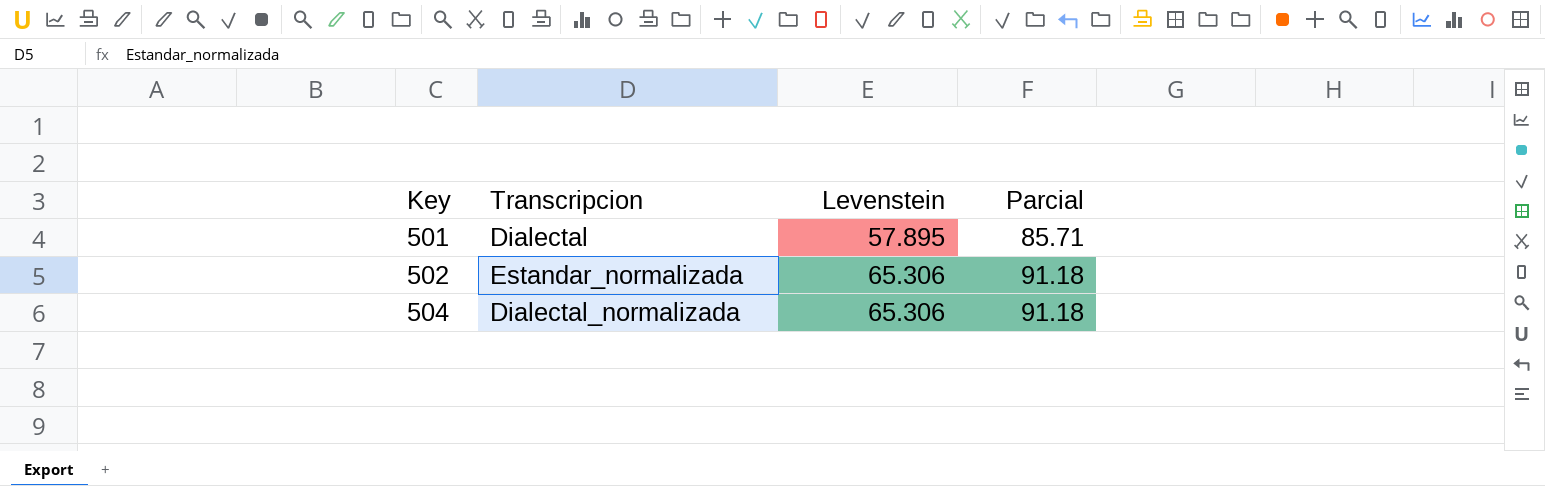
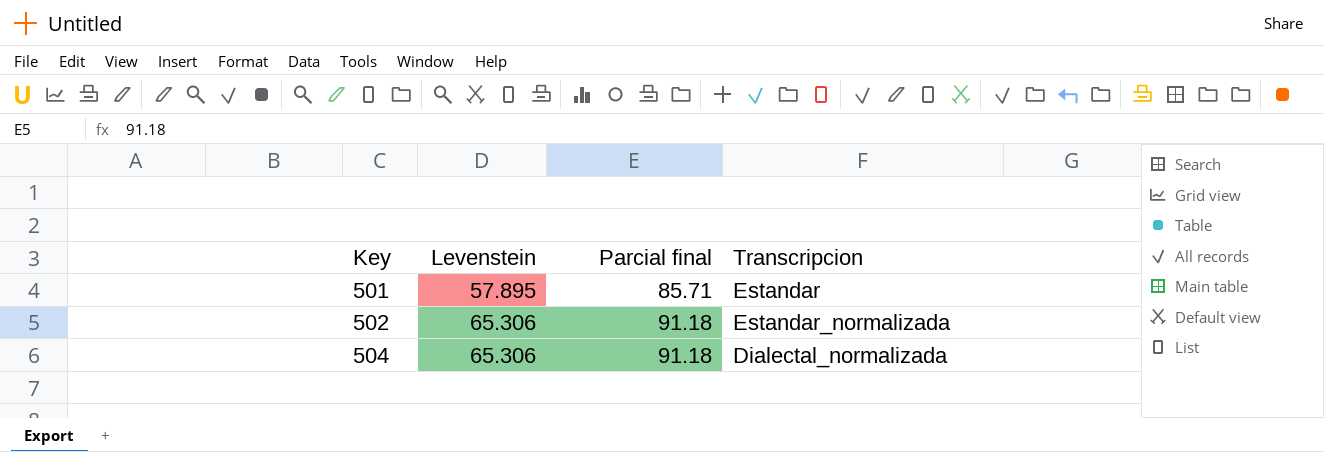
column name: Parcial -> Parcial final
column Transcripcion | position: 2 -> 4
501 | Transcripcion: Dialectal -> Estandar

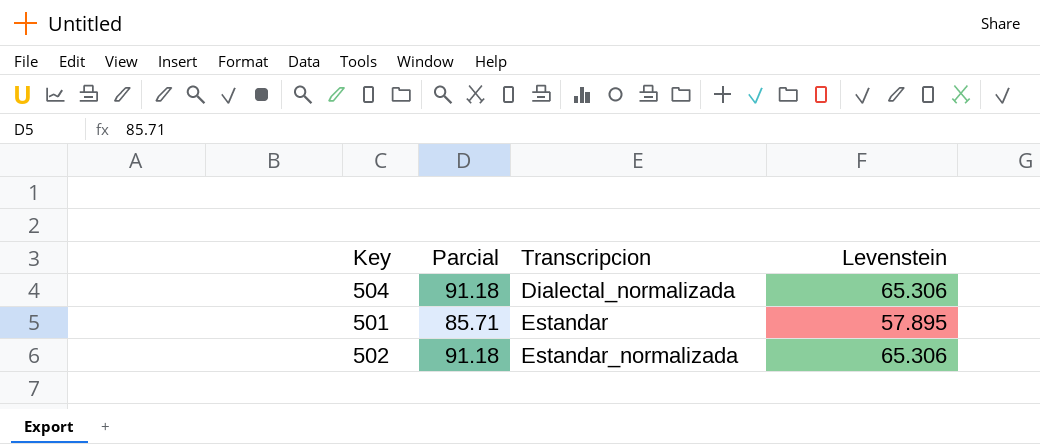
row order: Key ascending -> Transcripcion ascending
column name: Parcial final -> Parcial
column Levenstein | position: 2 -> 4

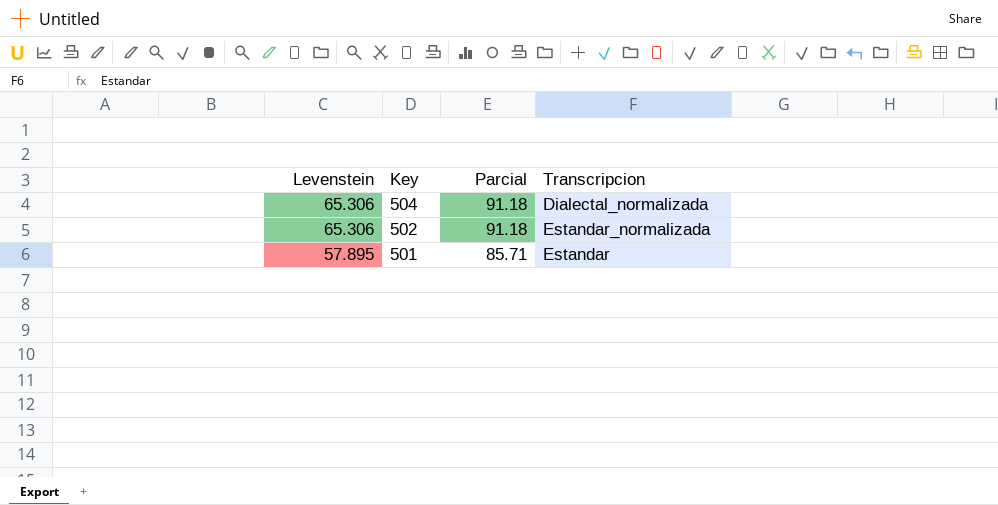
row order: Transcripcion ascending -> Levenstein descending
column Levenstein | position: 4 -> 1

